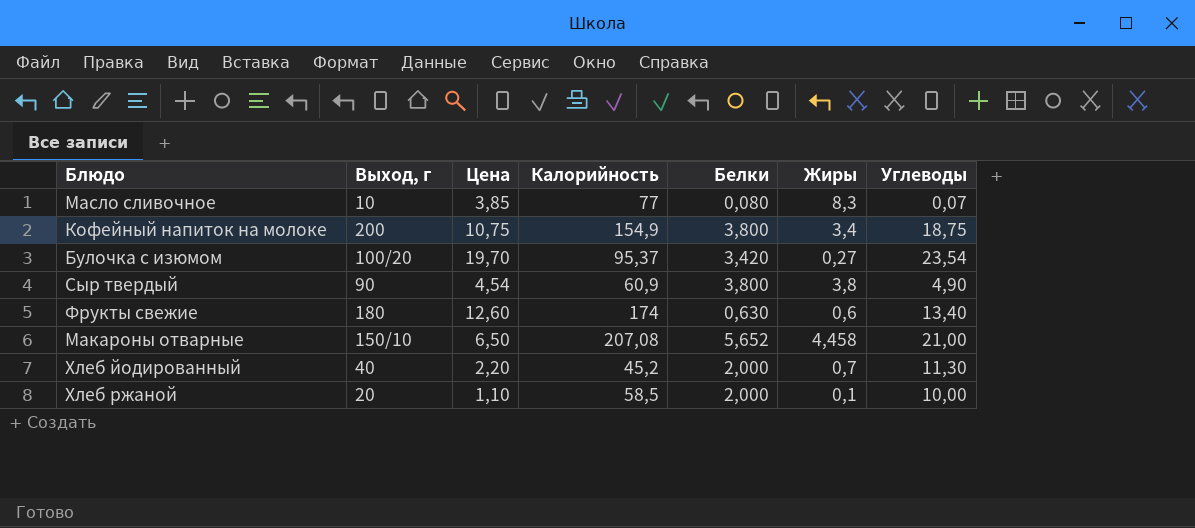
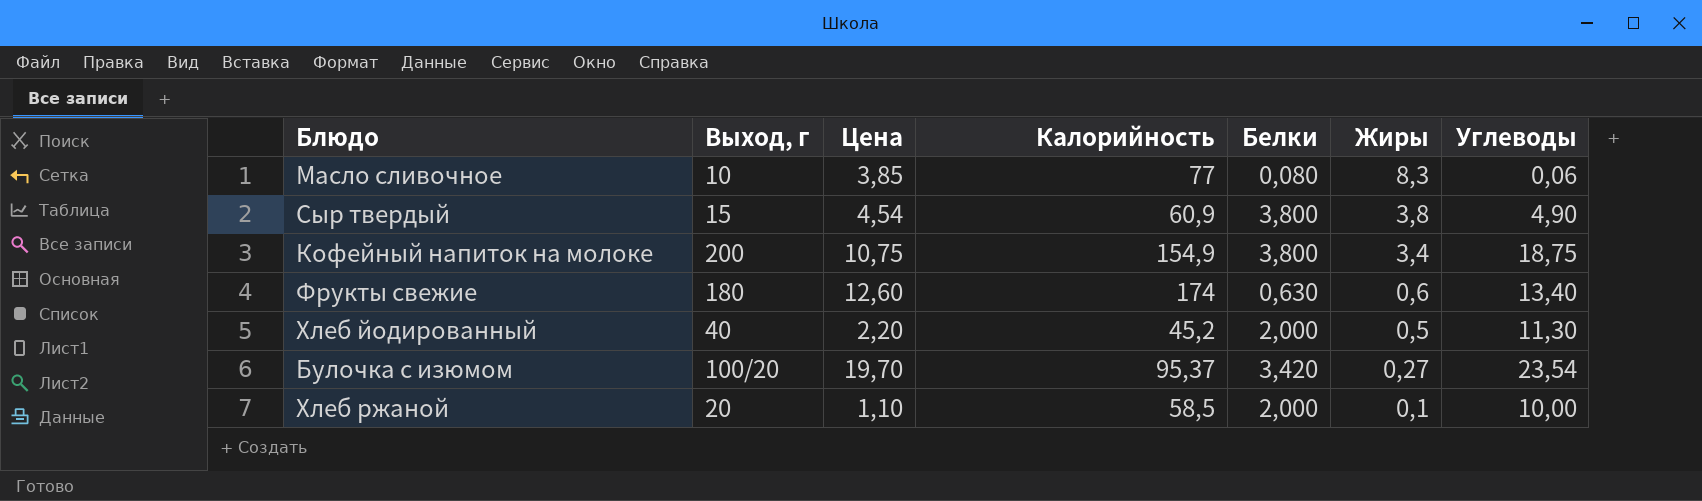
row order: none -> Жиры descending
row Макароны отварные: 150/10 | 6,50 | 207,08 | 5,652 | 4,458 | 21,00 -> none
Масло сливочное | Углеводы: 0,07 -> 0,06
Сыр твердый | Выход, г: 90 -> 15
Хлеб йодированный | Жиры: 0,7 -> 0,5

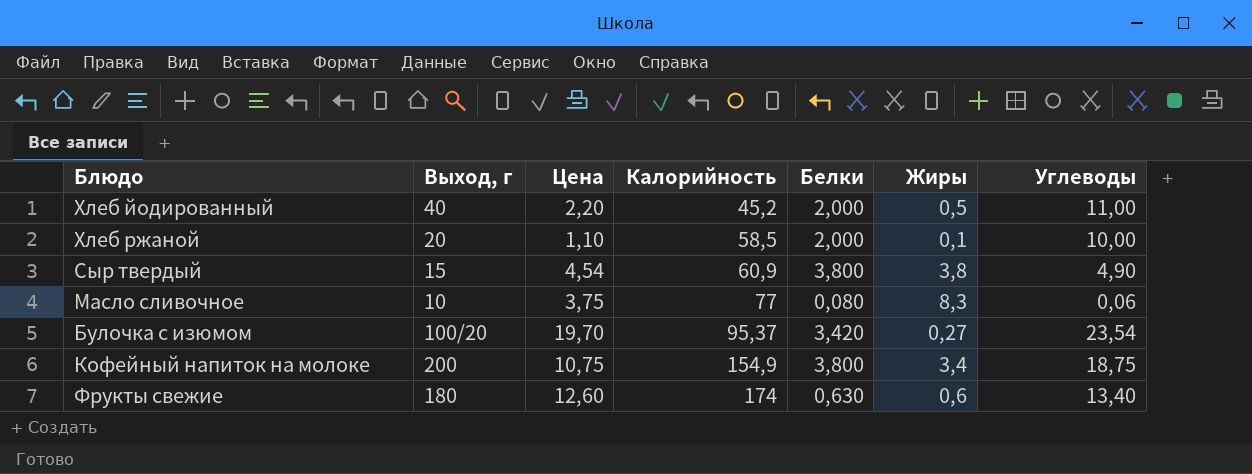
row order: Жиры descending -> Калорийность ascending
Хлеб йодированный | Углеводы: 11,30 -> 11,00
Масло сливочное | Цена: 3,85 -> 3,75

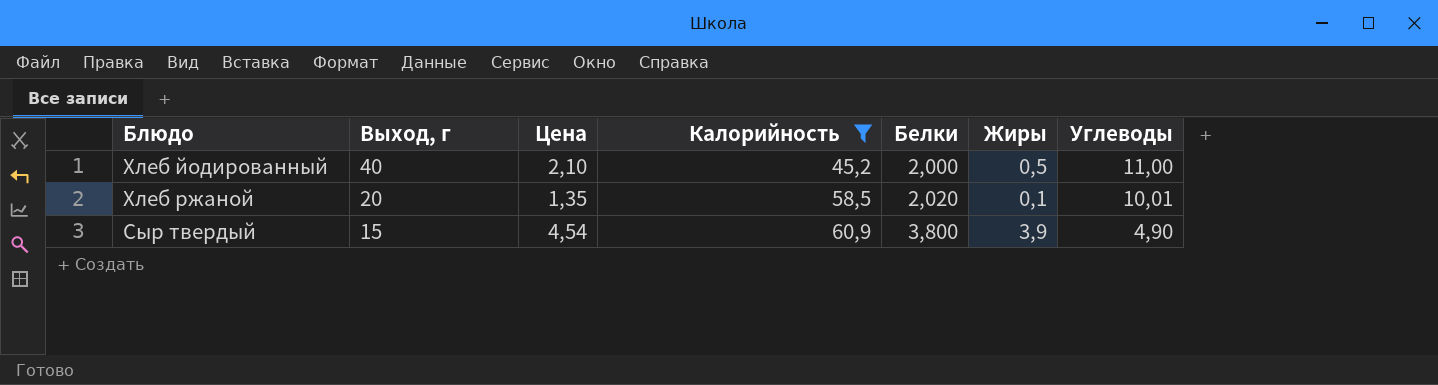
filter: none -> Калорийность <= 60,9
Хлеб йодированный | Цена: 2,20 -> 2,10
Хлеб ржаной | Цена: 1,10 -> 1,35
Хлеб ржаной | Белки: 2,000 -> 2,020
Хлеб ржаной | Углеводы: 10,00 -> 10,01
Сыр твердый | Жиры: 3,8 -> 3,9

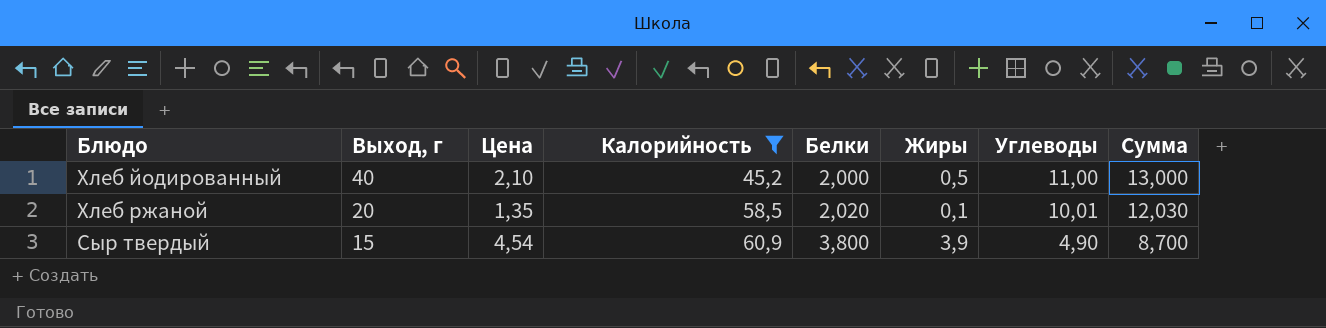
column Сумма | formula: none -> [Белки] + [Углеводы]

